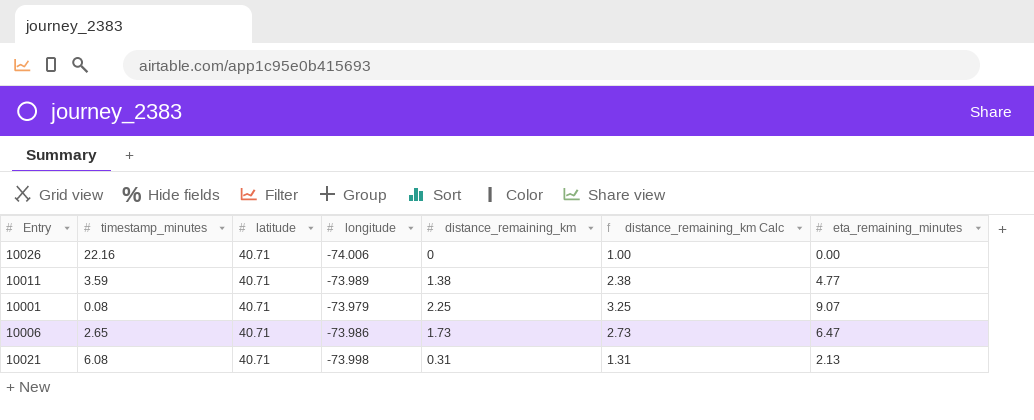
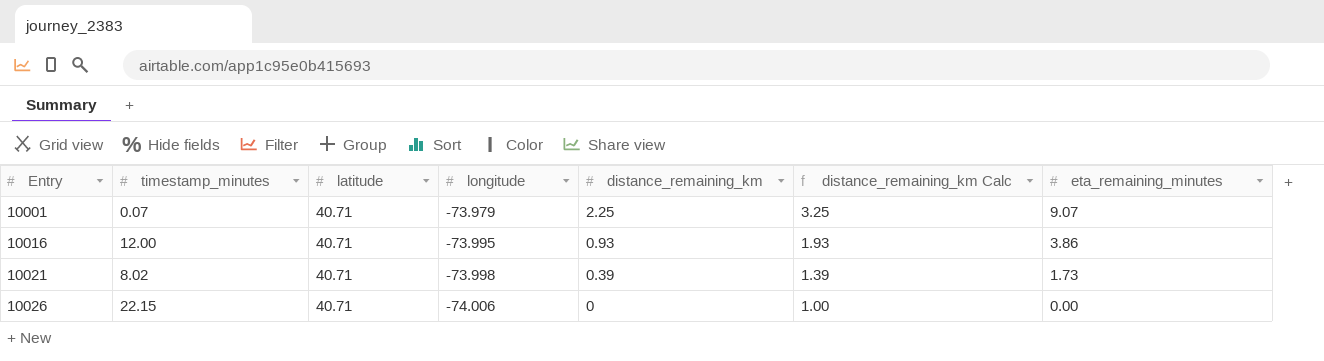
row order: none -> Entry ascending
row 10011: 3.59 | 40.71 | -73.989 | 1.38 | 2.38 | 4.77 -> none
row 10006: 2.65 | 40.71 | -73.986 | 1.73 | 2.73 | 6.47 -> none
10001 | timestamp_minutes: 0.08 -> 0.07
row 10016: none -> 12.00 | 40.71 | -73.995 | 0.93 | 1.93 | 3.86
10021 | timestamp_minutes: 6.08 -> 8.02
10021 | distance_remaining_km: 0.31 -> 0.39
10021 | distance_remaining_km Calc: 1.31 -> 1.39
10021 | eta_remaining_minutes: 2.13 -> 1.73
10026 | timestamp_minutes: 22.16 -> 22.15

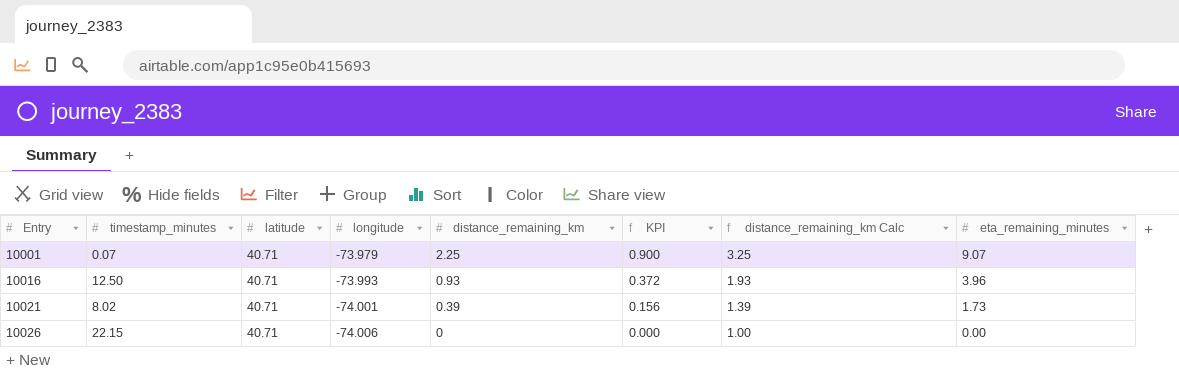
column KPI | formula: none -> [distance_remaining_km] * 0.4
10016 | timestamp_minutes: 12.00 -> 12.50
10016 | longitude: -73.995 -> -73.993
10016 | eta_remaining_minutes: 3.86 -> 3.96
10021 | longitude: -73.998 -> -74.001

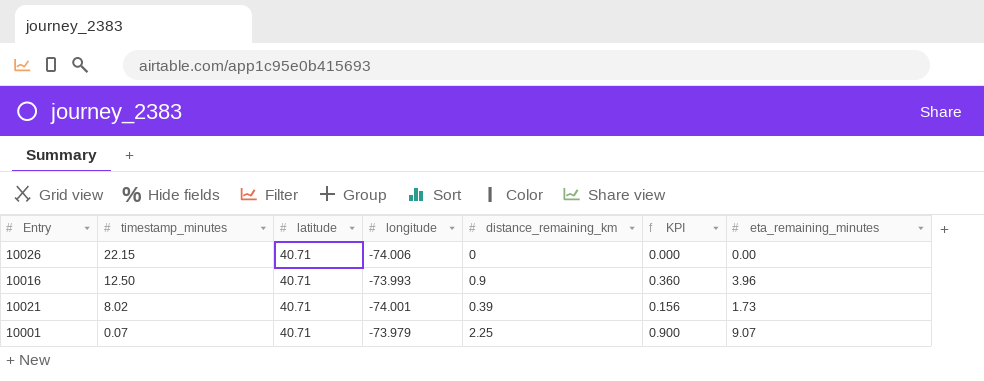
row order: Entry ascending -> timestamp_minutes descending
column distance_remaining_km Calc | formula: [distance_remaining_km] + 1 -> none
10016 | distance_remaining_km: 0.93 -> 0.9
10016 | KPI: 0.372 -> 0.360

